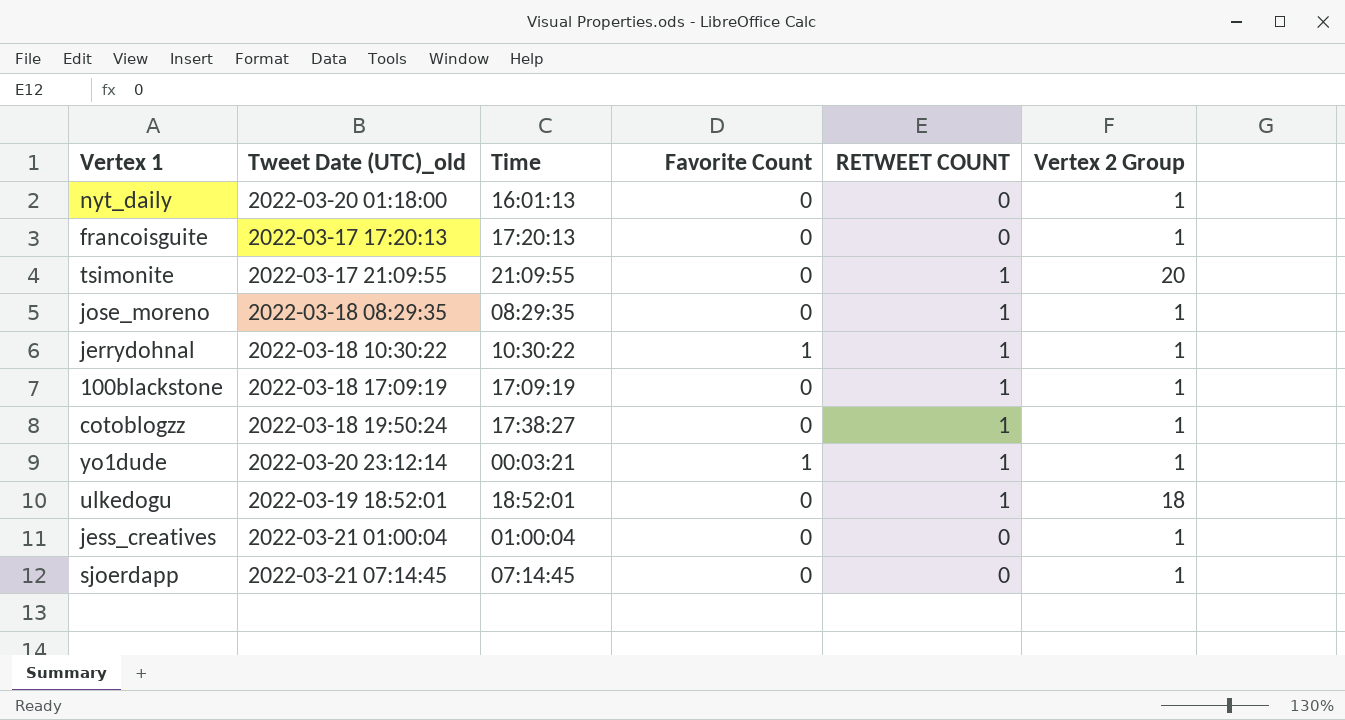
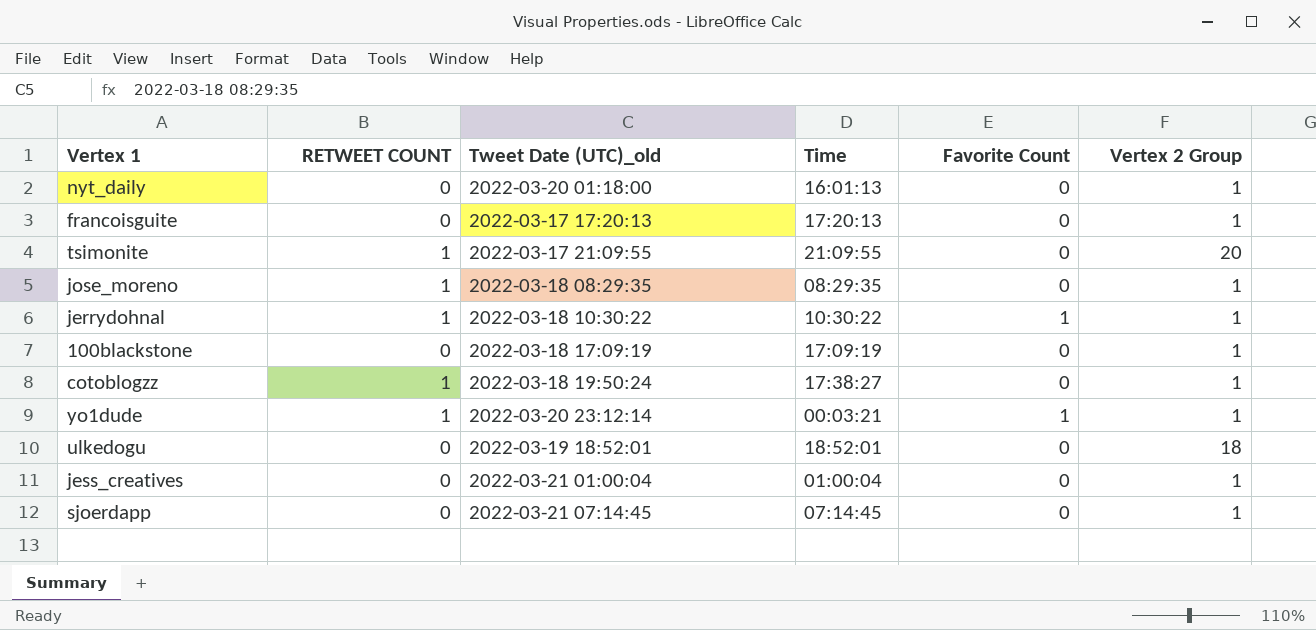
column RETWEET COUNT | position: 5 -> 2
100blackstone | RETWEET COUNT: 1 -> 0
ulkedogu | RETWEET COUNT: 1 -> 0

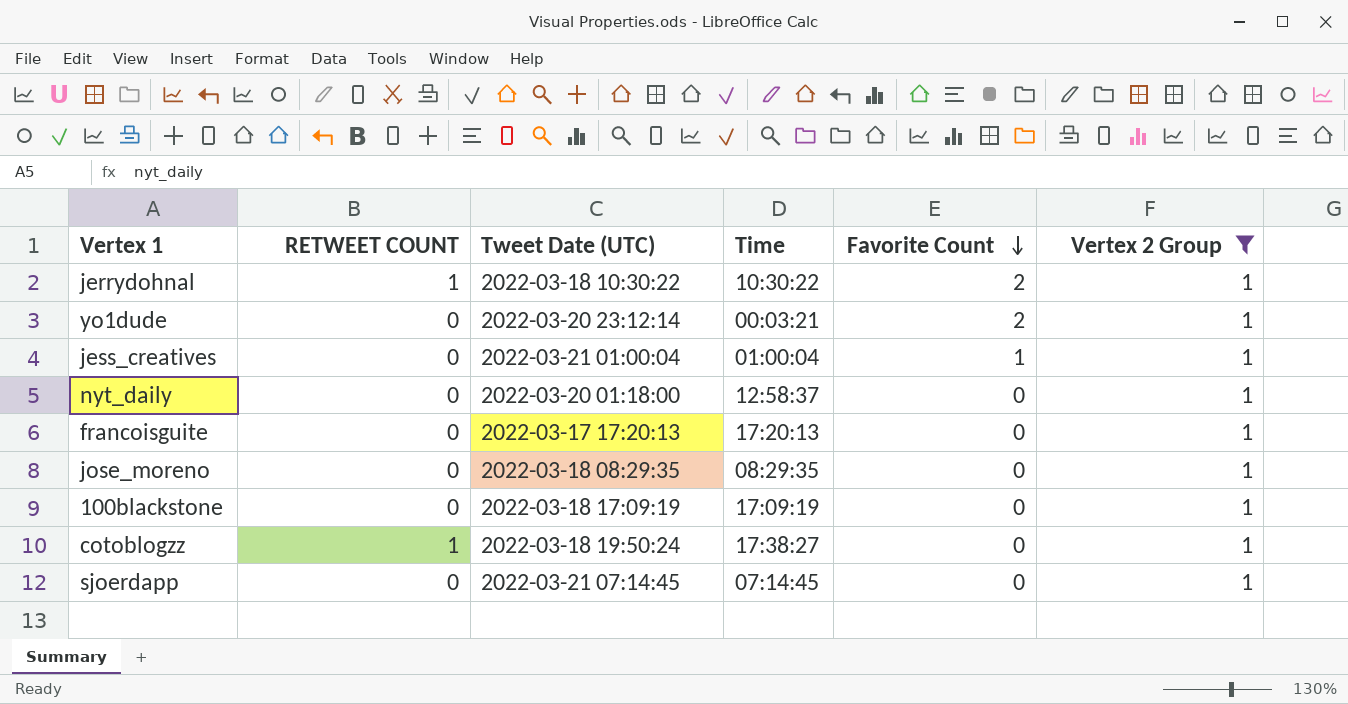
filter: none -> Vertex 2 Group = 1
row order: none -> Favorite Count descending
column name: Tweet Date (UTC)_old -> Tweet Date (UTC)
jerrydohnal | Favorite Count: 1 -> 2
yo1dude | RETWEET COUNT: 1 -> 0
yo1dude | Favorite Count: 1 -> 2
jess_creatives | Favorite Count: 0 -> 1
nyt_daily | Time: 16:01:13 -> 12:58:37
jose_moreno | RETWEET COUNT: 1 -> 0

